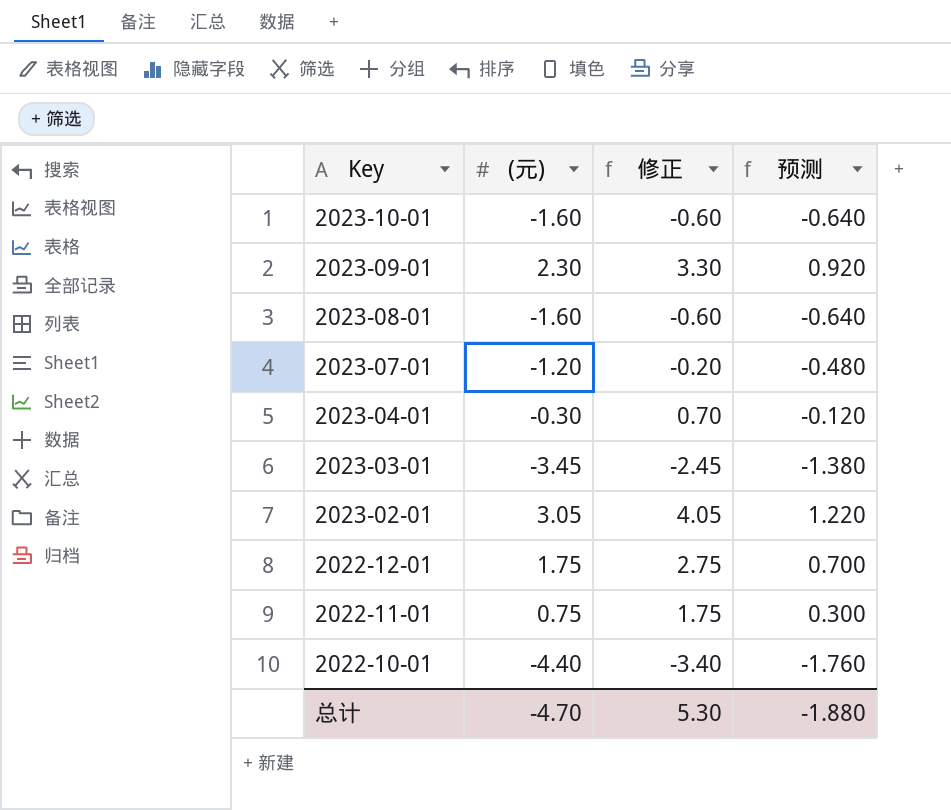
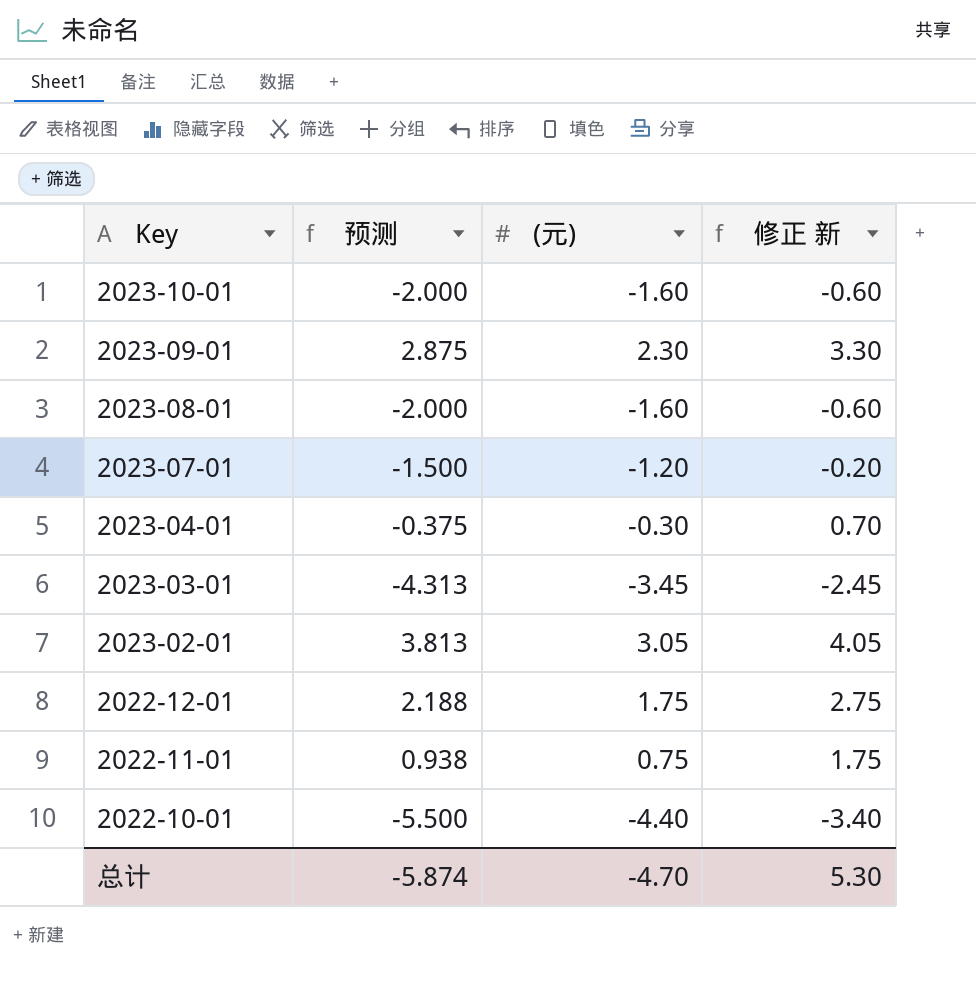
column 预测 | formula: [(元)] * 0.4 -> [(元)] * 1.25
column 预测 | position: 4 -> 2
column name: 修正 -> 修正 新
总计 | 预测: -1.880 -> -5.874

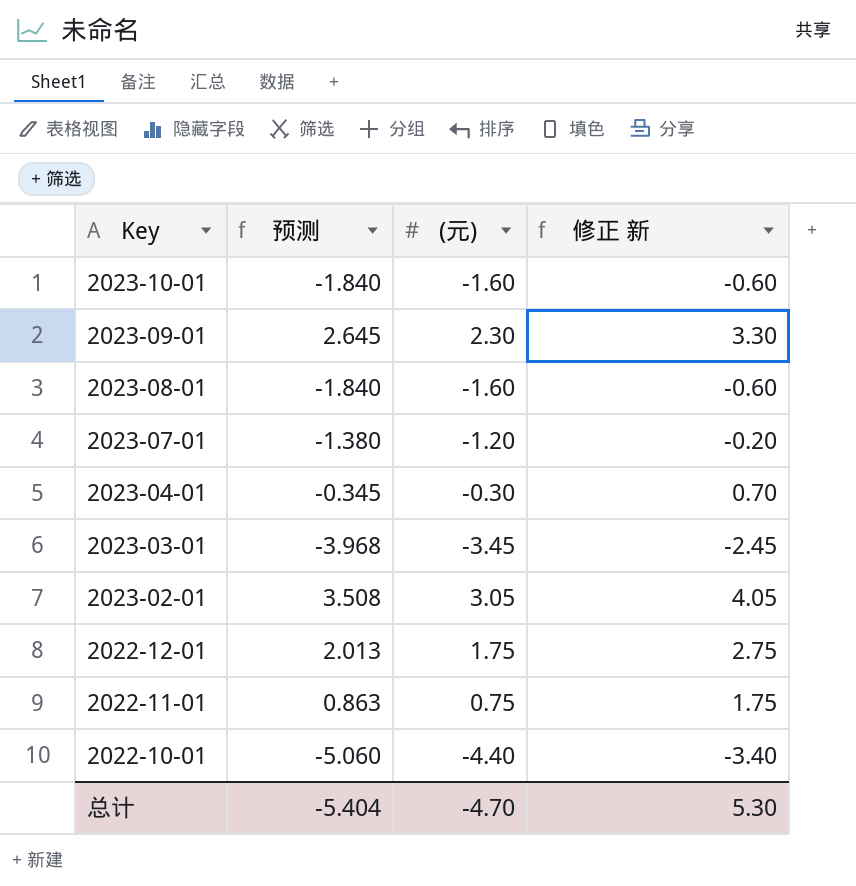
column 预测 | formula: [(元)] * 1.25 -> [(元)] * 1.15
总计 | 预测: -5.874 -> -5.404

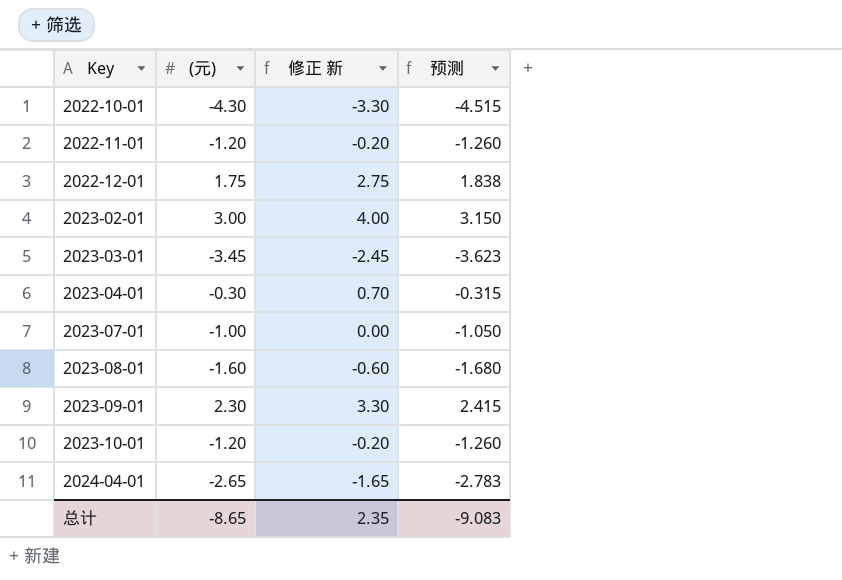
row order: Key descending -> Key ascending
column 预测 | formula: [(元)] * 1.15 -> [(元)] * 1.05
column 预测 | position: 2 -> 4
2022-10-01 | (元): -4.40 -> -4.30
2022-10-01 | 修正 新: -3.40 -> -3.30
2022-11-01 | (元): 0.75 -> -1.20
2022-11-01 | 修正 新: 1.75 -> -0.20
2023-02-01 | (元): 3.05 -> 3.00
2023-02-01 | 修正 新: 4.05 -> 4.00
2023-07-01 | (元): -1.20 -> -1.00
2023-07-01 | 修正 新: -0.20 -> 0.00
2023-10-01 | (元): -1.60 -> -1.20
2023-10-01 | 修正 新: -0.60 -> -0.20
row 2024-04-01: none -> -2.65 | -1.65 | -2.783
总计 | (元): -4.70 -> -8.65
总计 | 修正 新: 5.30 -> 2.35
总计 | 预测: -5.404 -> -9.083

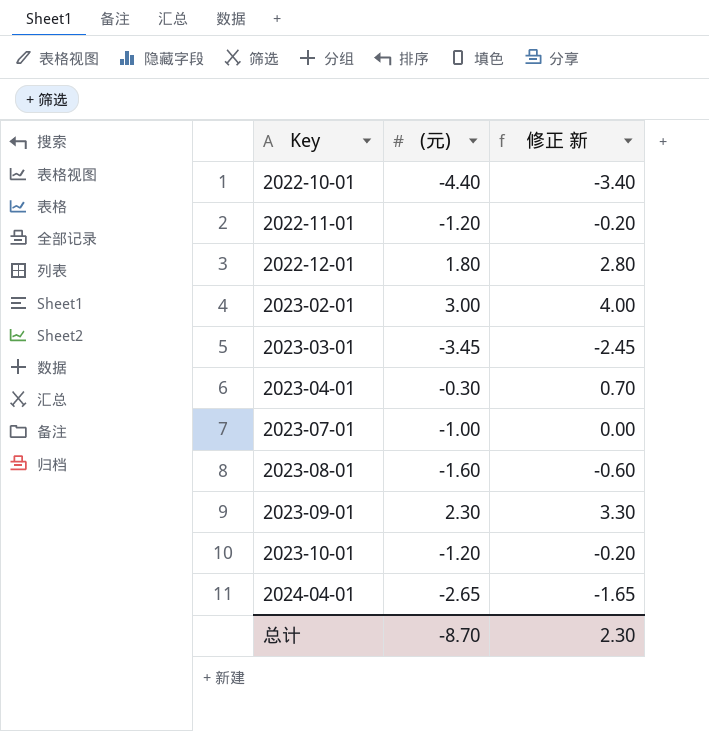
column 预测 | formula: [(元)] * 1.05 -> none
2022-10-01 | (元): -4.30 -> -4.40
2022-10-01 | 修正 新: -3.30 -> -3.40
2022-12-01 | (元): 1.75 -> 1.80
2022-12-01 | 修正 新: 2.75 -> 2.80
总计 | (元): -8.65 -> -8.70
总计 | 修正 新: 2.35 -> 2.30

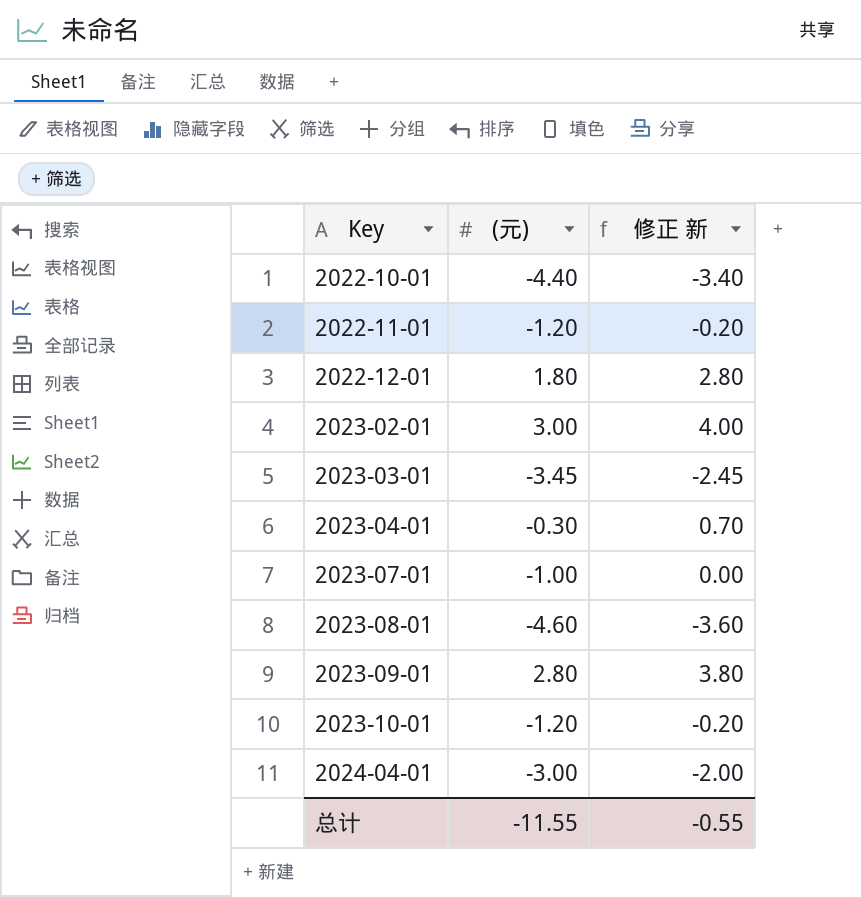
2023-08-01 | (元): -1.60 -> -4.60
2023-08-01 | 修正 新: -0.60 -> -3.60
2023-09-01 | (元): 2.30 -> 2.80
2023-09-01 | 修正 新: 3.30 -> 3.80
2024-04-01 | (元): -2.65 -> -3.00
2024-04-01 | 修正 新: -1.65 -> -2.00
总计 | (元): -8.70 -> -11.55
总计 | 修正 新: 2.30 -> -0.55

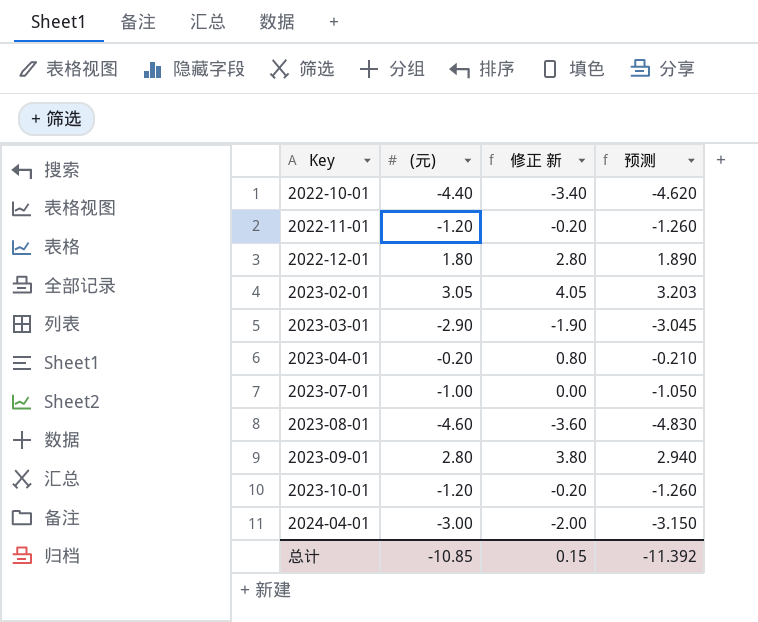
column 预测 | formula: none -> [(元)] * 1.05
2023-02-01 | (元): 3.00 -> 3.05
2023-02-01 | 修正 新: 4.00 -> 4.05
2023-03-01 | (元): -3.45 -> -2.90
2023-03-01 | 修正 新: -2.45 -> -1.90
2023-04-01 | (元): -0.30 -> -0.20
2023-04-01 | 修正 新: 0.70 -> 0.80
总计 | (元): -11.55 -> -10.85
总计 | 修正 新: -0.55 -> 0.15

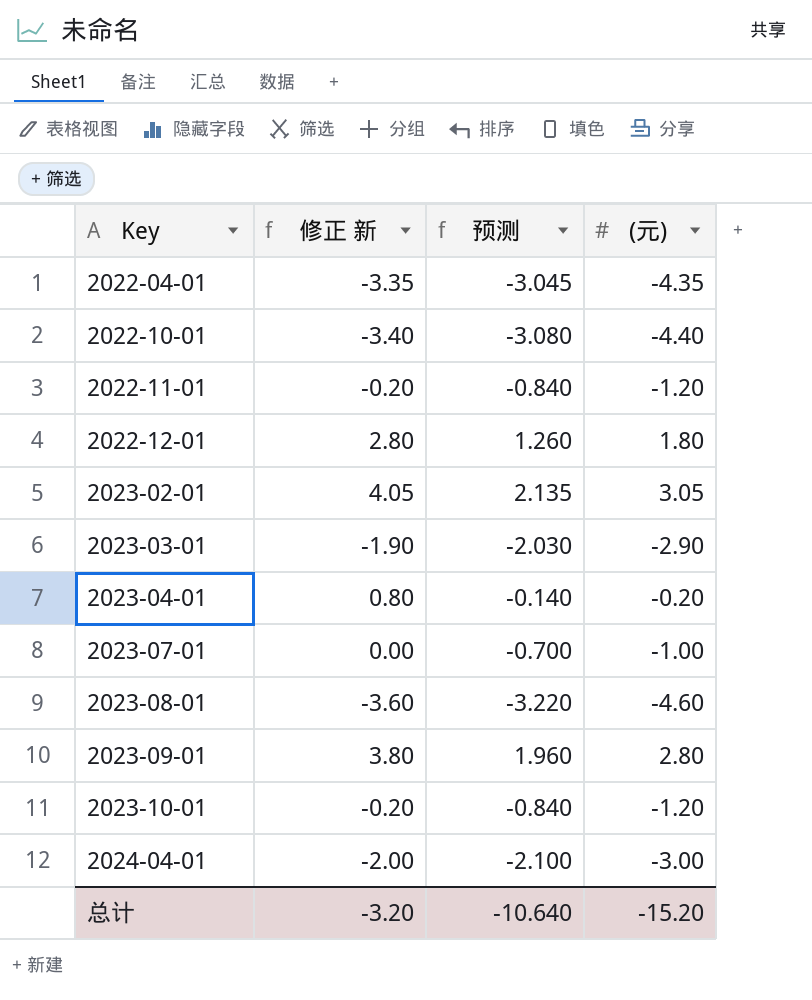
column 预测 | formula: [(元)] * 1.05 -> [(元)] * 0.7
column (元) | position: 2 -> 4
row 2022-04-01: none -> -3.35 | -3.045 | -4.35
总计 | 修正 新: 0.15 -> -3.20
总计 | 预测: -11.392 -> -10.640
总计 | (元): -10.85 -> -15.20

